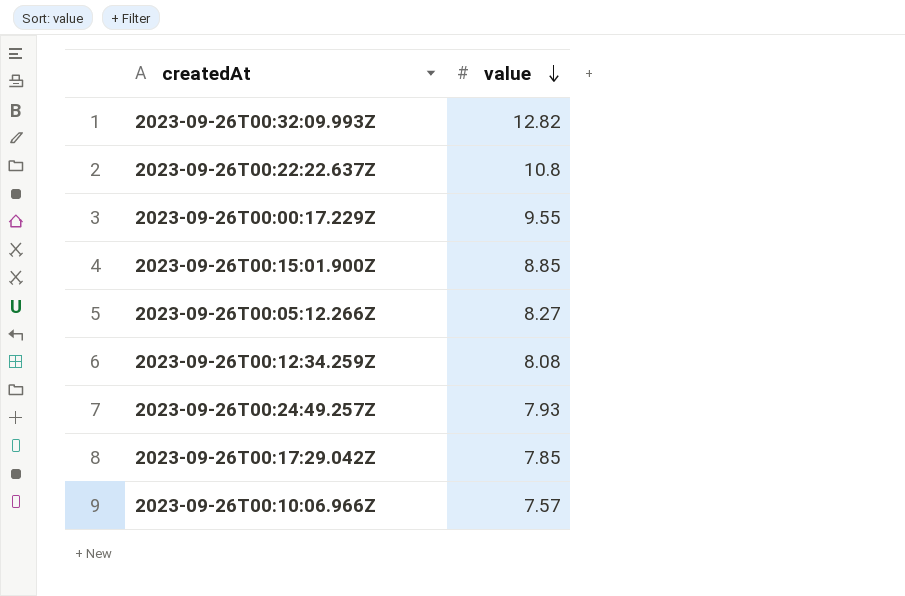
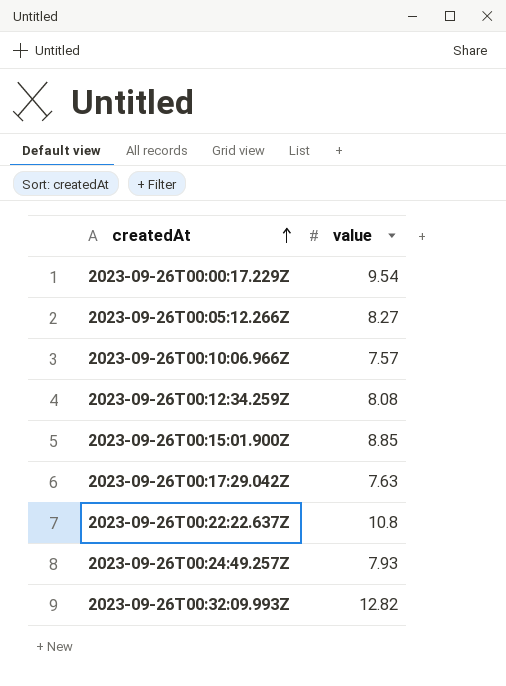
row order: value descending -> createdAt ascending
2023-09-26T00:00:17.229Z | value: 9.55 -> 9.54
2023-09-26T00:17:29.042Z | value: 7.85 -> 7.63

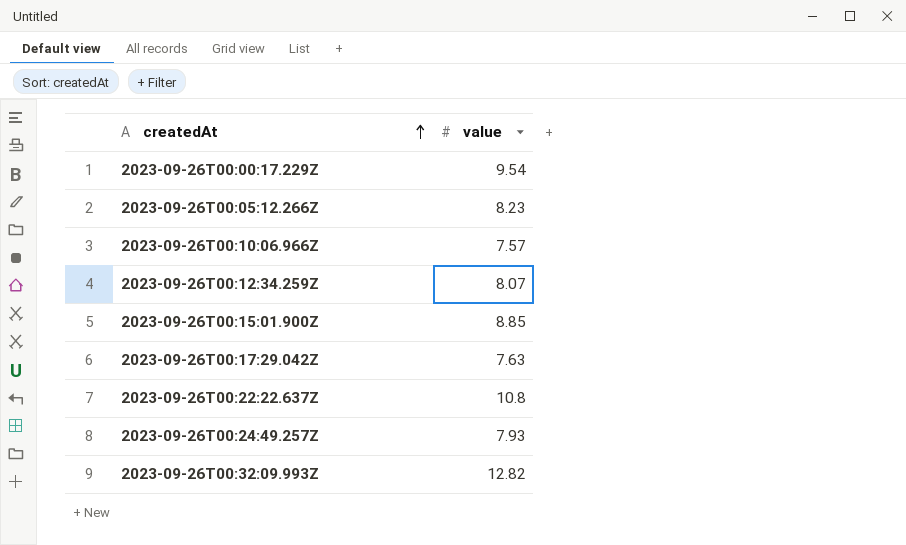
2023-09-26T00:05:12.266Z | value: 8.27 -> 8.23
2023-09-26T00:12:34.259Z | value: 8.08 -> 8.07

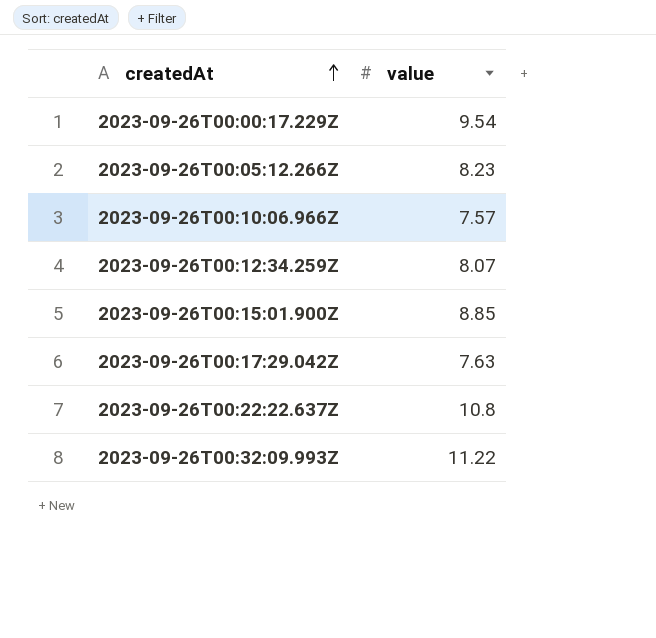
row 2023-09-26T00:24:49.257Z: 7.93 -> none
2023-09-26T00:32:09.993Z | value: 12.82 -> 11.22

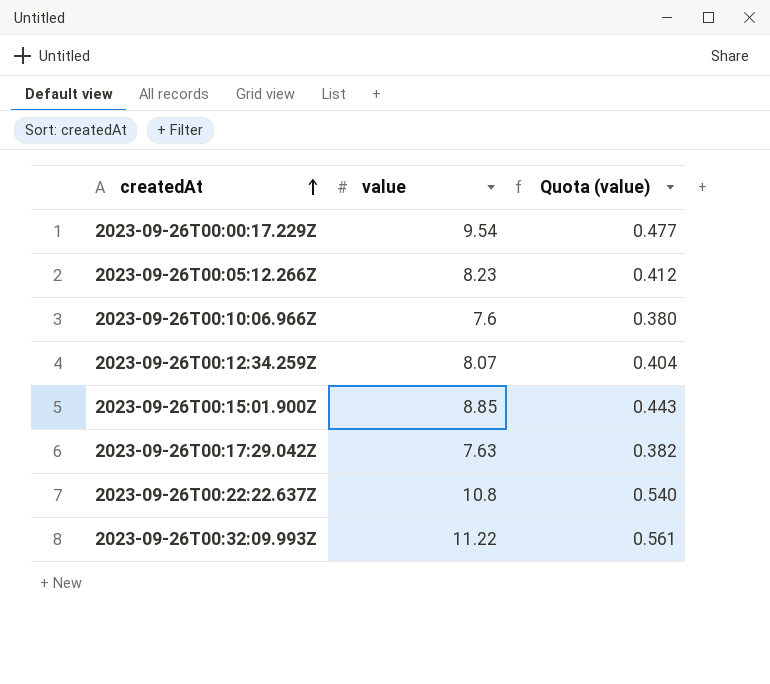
column Quota (value) | formula: none -> [value] * 0.05
2023-09-26T00:10:06.966Z | value: 7.57 -> 7.6

